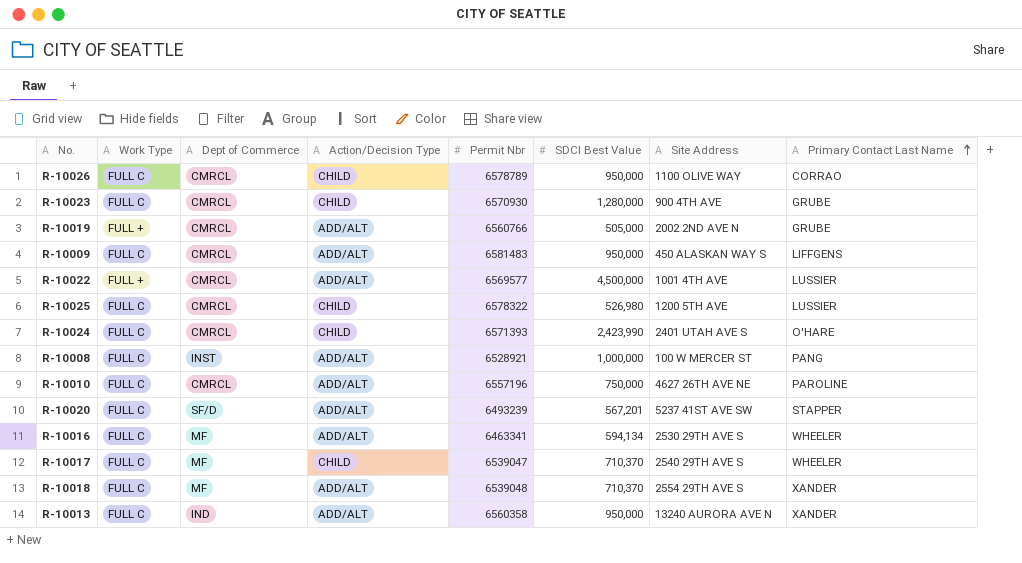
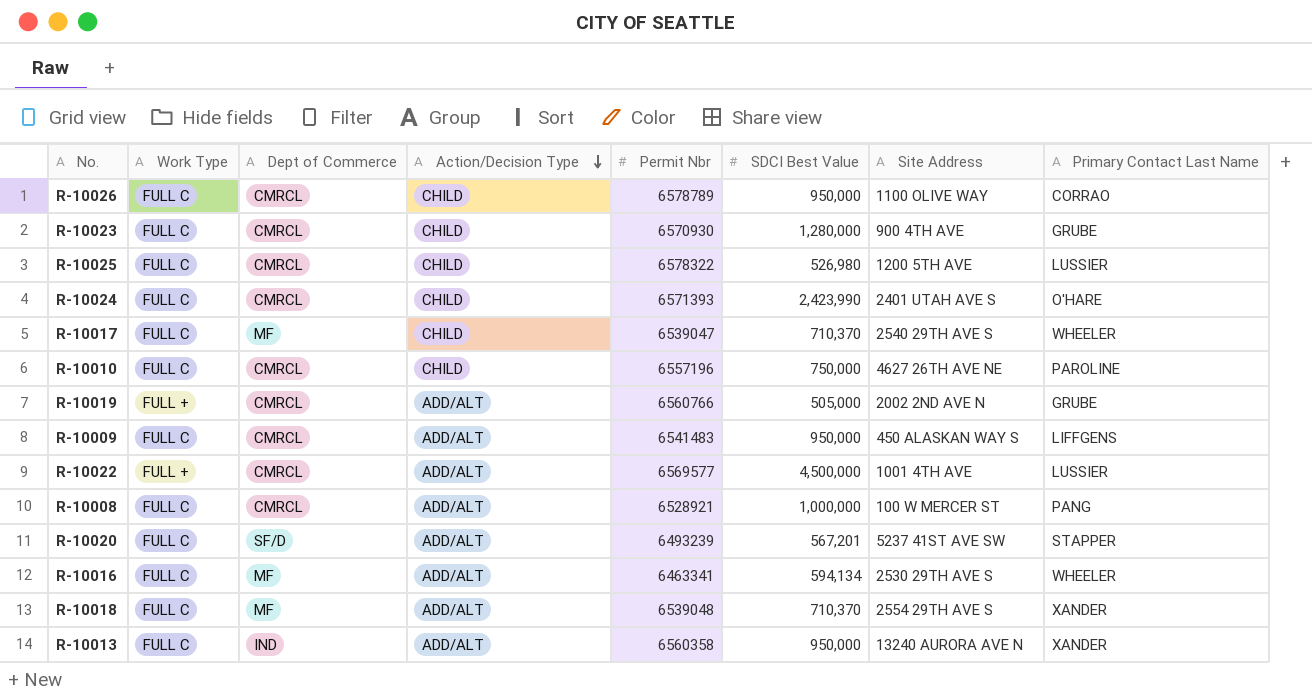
row order: Primary Contact Last Name ascending -> Action/Decision Type descending
R-10010 | Action/Decision Type: ADD/ALT -> CHILD
R-10009 | Permit Nbr: 6581483 -> 6541483
R-10008 | Dept of Commerce: INST -> CMRCL

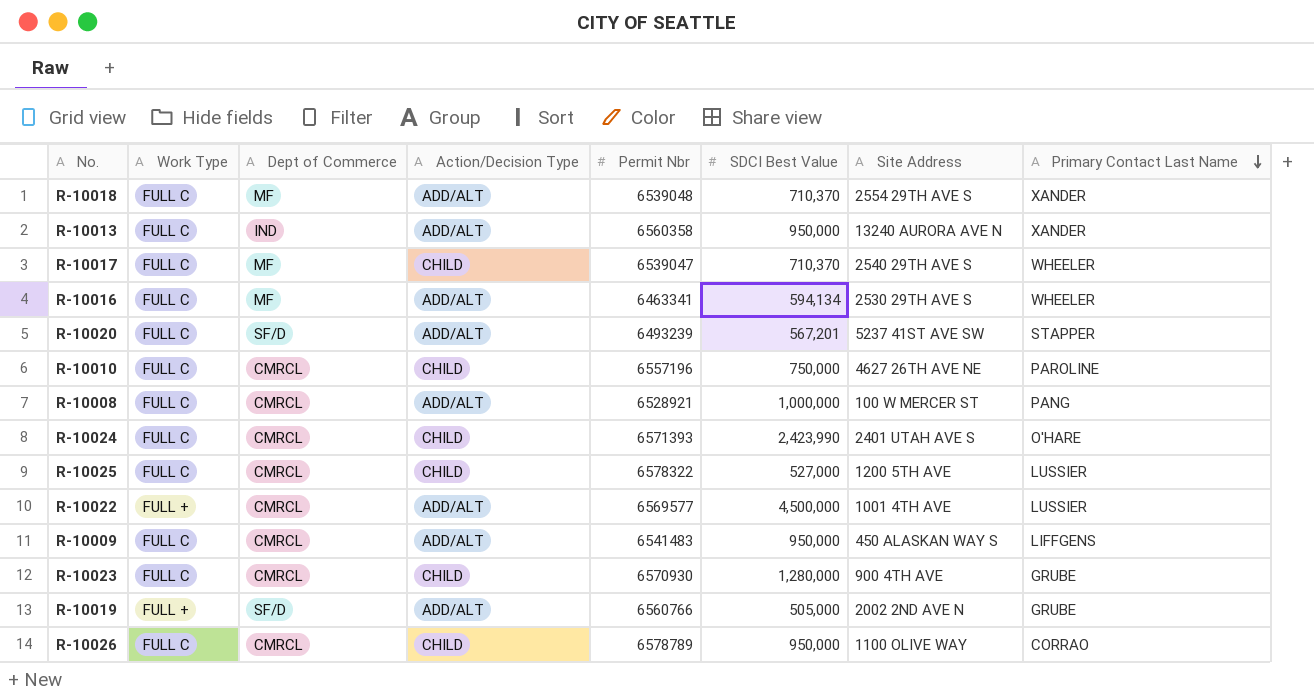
row order: Action/Decision Type descending -> Primary Contact Last Name descending
R-10025 | SDCI Best Value: 526,980 -> 527,000
R-10019 | Dept of Commerce: CMRCL -> SF/D

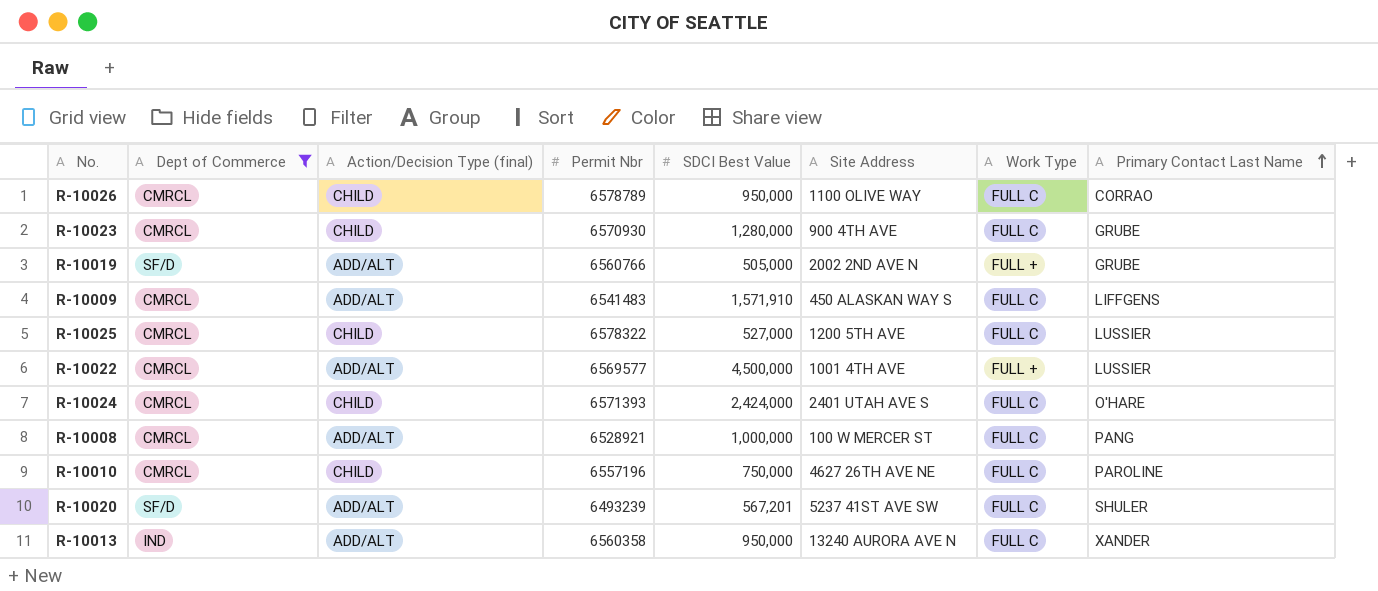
filter: none -> Dept of Commerce != MF
row order: Primary Contact Last Name descending -> Primary Contact Last Name ascending
column name: Action/Decision Type -> Action/Decision Type (final)
column Work Type | position: 2 -> 7
R-10009 | SDCI Best Value: 950,000 -> 1,571,910
R-10024 | SDCI Best Value: 2,423,990 -> 2,424,000
R-10020 | Primary Contact Last Name: STAPPER -> SHULER

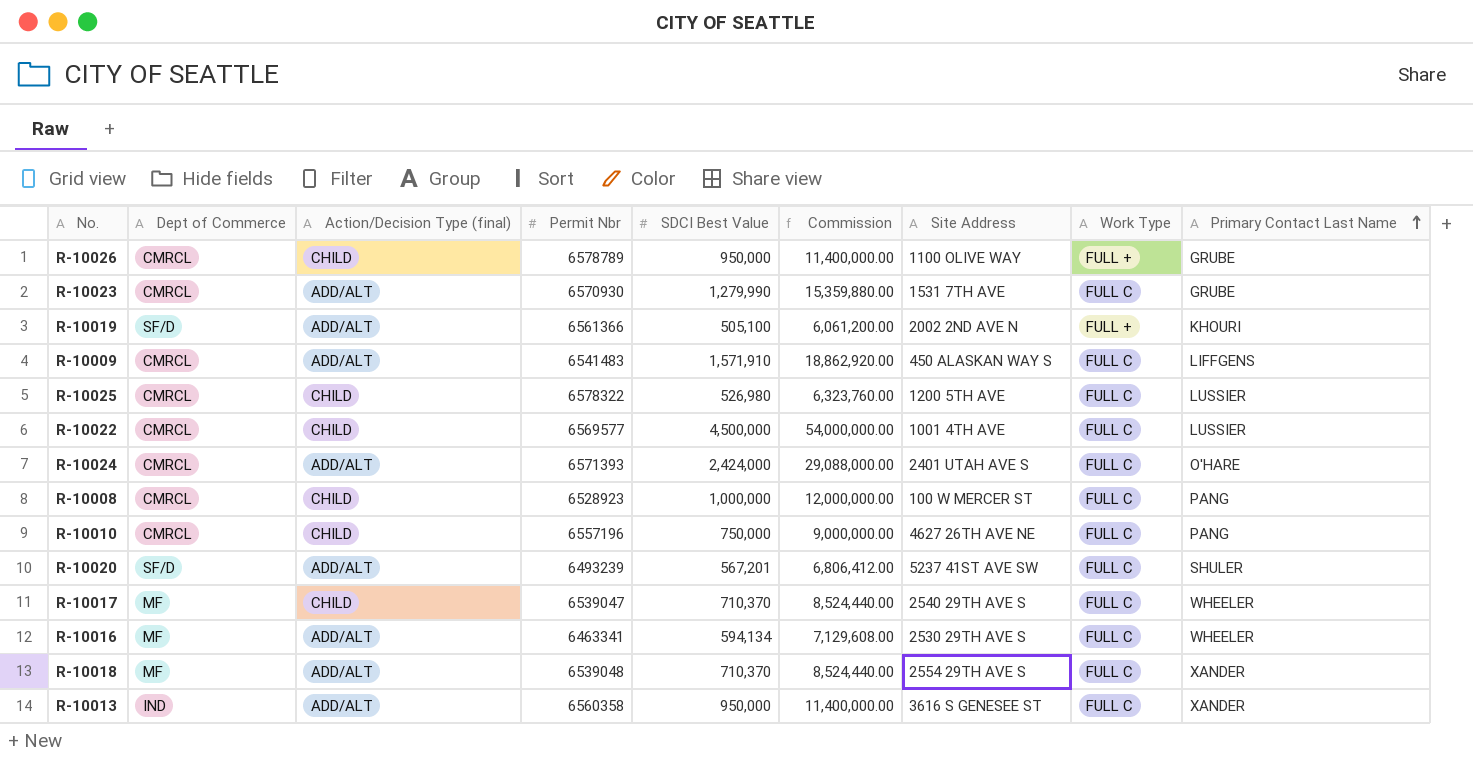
filter: Dept of Commerce != MF -> none
column Commission | formula: none -> [SDCI Best Value] * 12
R-10026 | Work Type: FULL C -> FULL +
R-10026 | Primary Contact Last Name: CORRAO -> GRUBE
R-10023 | Action/Decision Type (final): CHILD -> ADD/ALT
R-10023 | SDCI Best Value: 1,280,000 -> 1,279,990
R-10023 | Site Address: 900 4TH AVE -> 1531 7TH AVE
R-10019 | Permit Nbr: 6560766 -> 6561366
R-10019 | SDCI Best Value: 505,000 -> 505,100
R-10019 | Primary Contact Last Name: GRUBE -> KHOURI
R-10025 | SDCI Best Value: 527,000 -> 526,980
R-10022 | Action/Decision Type (final): ADD/ALT -> CHILD
R-10022 | Work Type: FULL + -> FULL C
R-10024 | Action/Decision Type (final): CHILD -> ADD/ALT
R-10008 | Action/Decision Type (final): ADD/ALT -> CHILD
R-10008 | Permit Nbr: 6528921 -> 6528923
R-10010 | Primary Contact Last Name: PAROLINE -> PANG
R-10013 | Site Address: 13240 AURORA AVE N -> 3616 S GENESEE ST

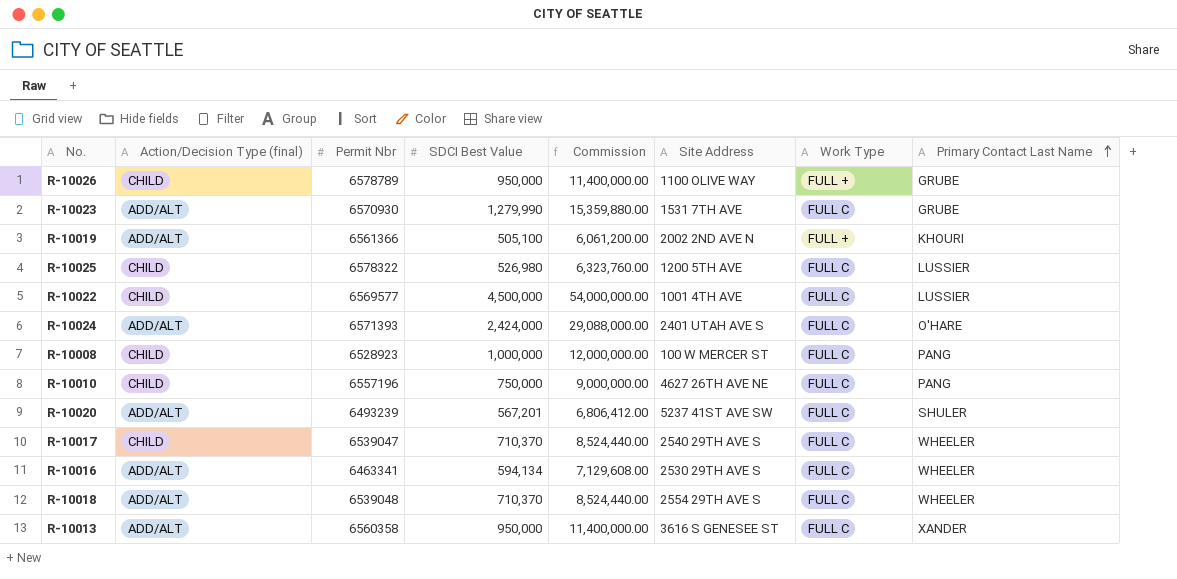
column Dept of Commerce | position: 2 -> none
row R-10009: CMRCL | ADD/ALT | 6541483 | 1,571,910 | 18,862,920.00 | 450 ALASKAN WAY S | FULL C | LIFFGENS -> none
R-10018 | Primary Contact Last Name: XANDER -> WHEELER

